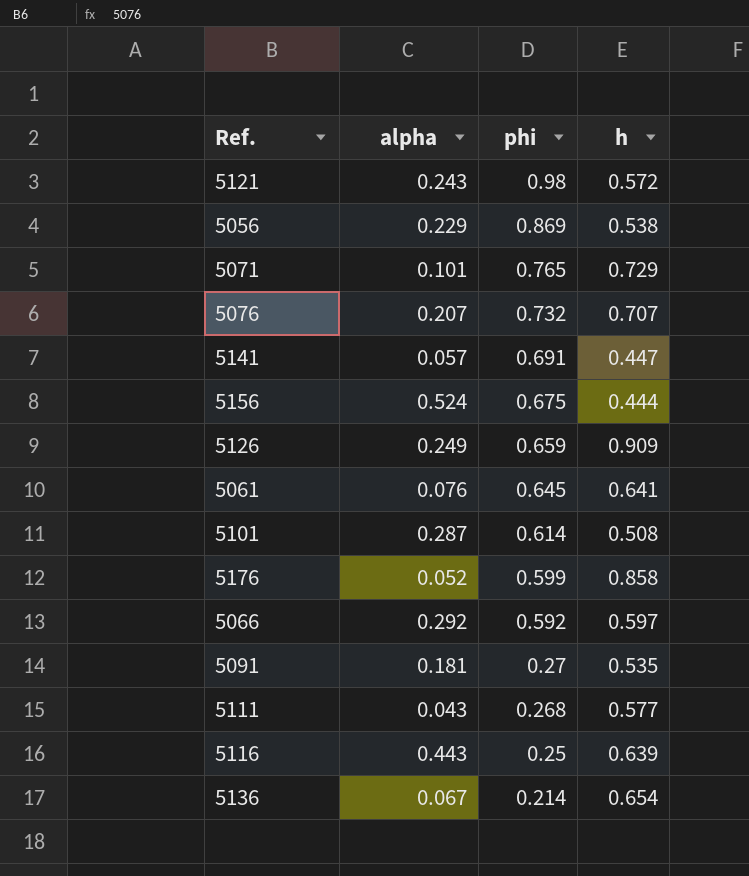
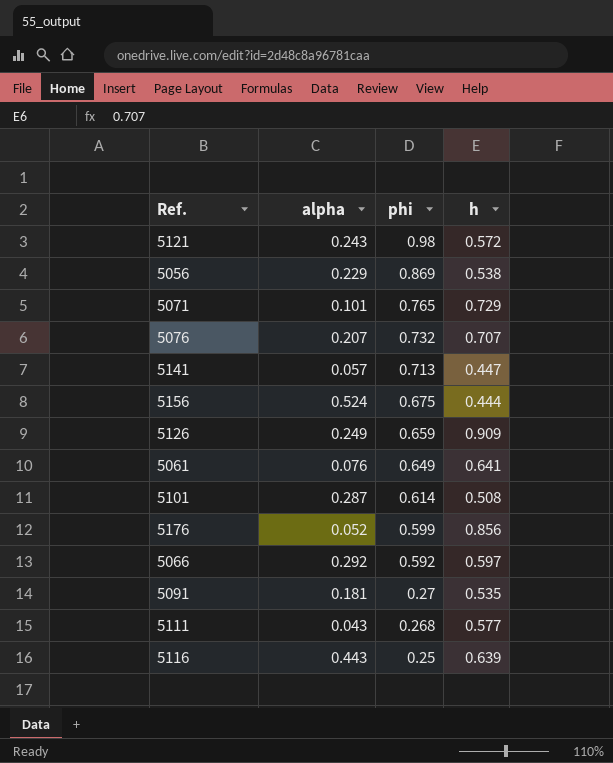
row 5136: 0.067 | 0.214 | 0.654 -> none
5141 | phi: 0.691 -> 0.713
5061 | phi: 0.645 -> 0.649
5176 | h: 0.858 -> 0.856

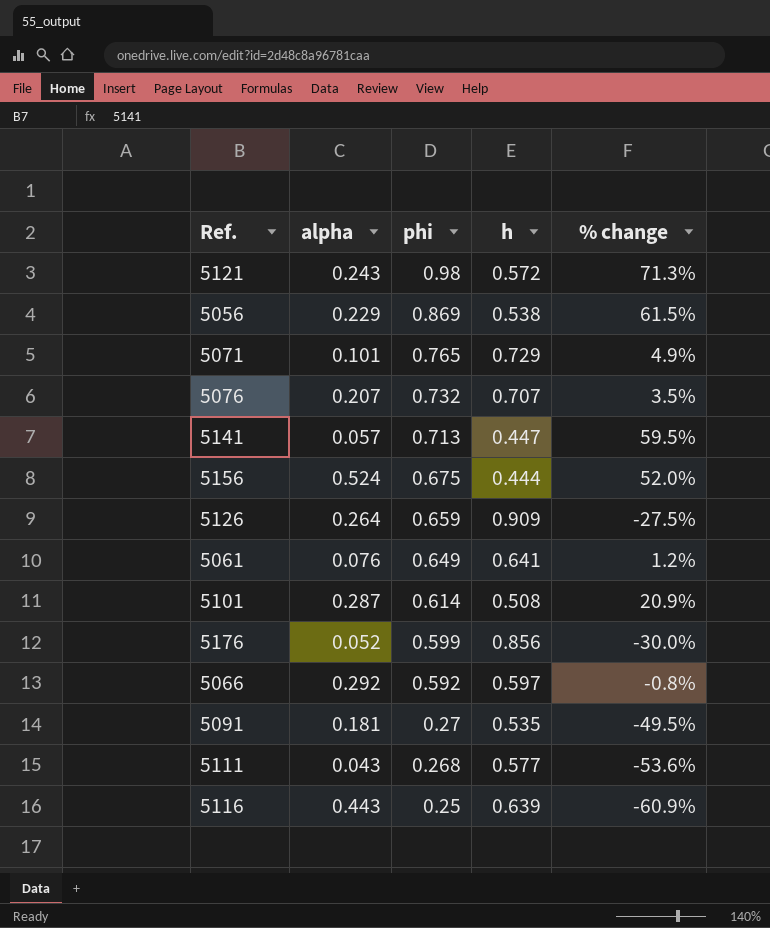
column % change | formula: none -> ([phi] - [h]) / [h]
5126 | alpha: 0.249 -> 0.264

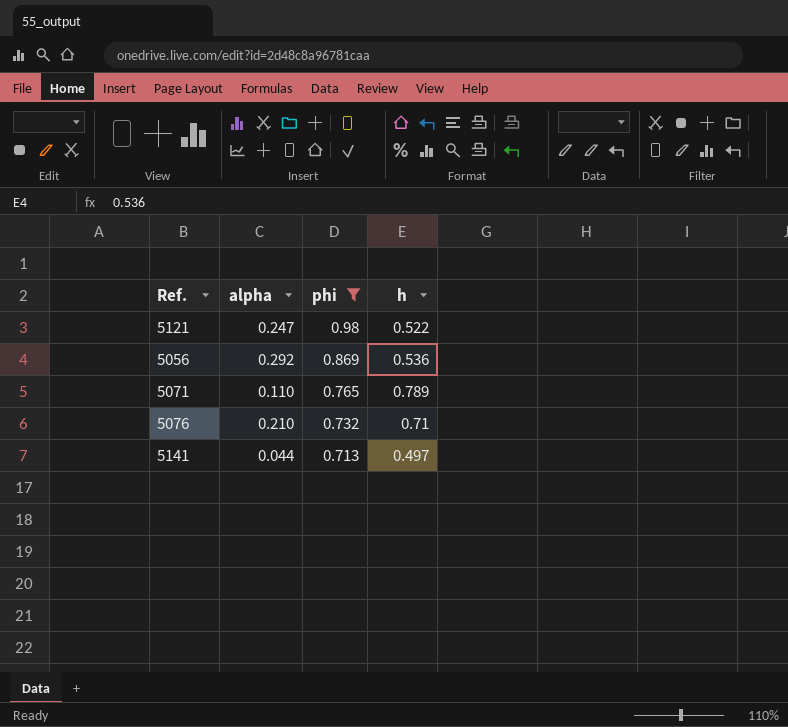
filter: none -> phi >= 0.713
column % change | formula: ([phi] - [h]) / [h] -> none
5121 | alpha: 0.243 -> 0.247
5121 | h: 0.572 -> 0.522
5056 | alpha: 0.229 -> 0.292
5056 | h: 0.538 -> 0.536
5071 | alpha: 0.101 -> 0.110
5071 | h: 0.729 -> 0.789
5076 | alpha: 0.207 -> 0.210
5076 | h: 0.707 -> 0.71
5141 | alpha: 0.057 -> 0.044
5141 | h: 0.447 -> 0.497

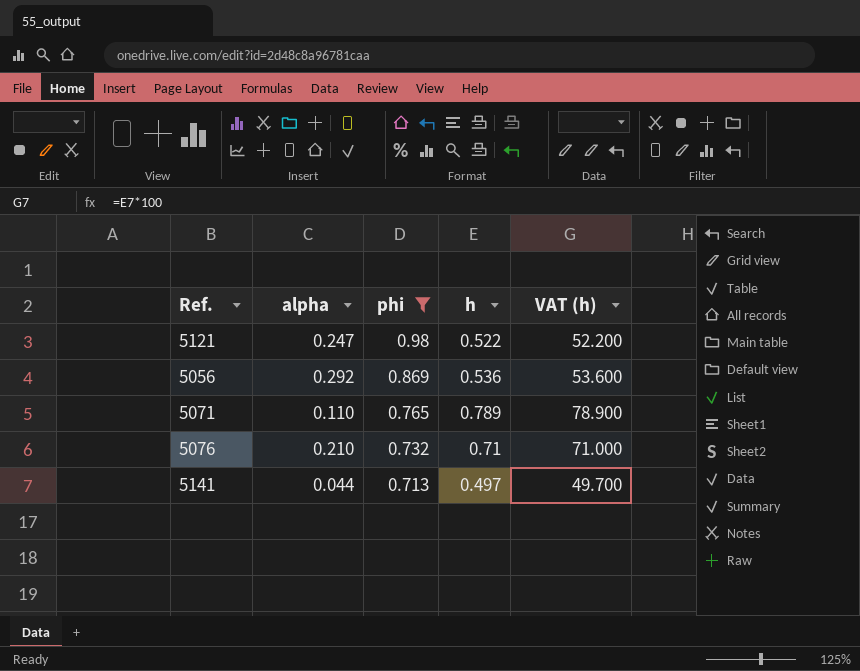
column VAT (h) | formula: none -> [h] * 100

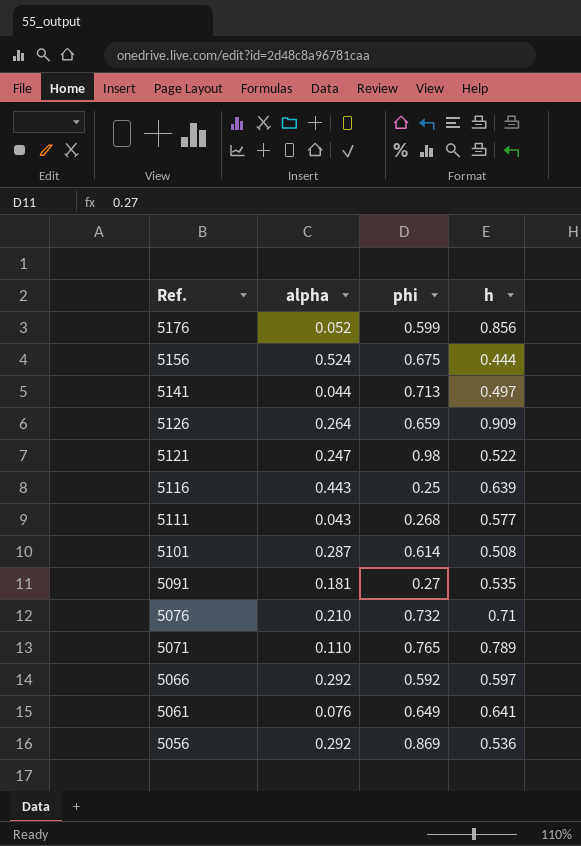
filter: phi >= 0.713 -> none
row order: phi descending -> Ref. descending
column VAT (h) | formula: [h] * 100 -> none

